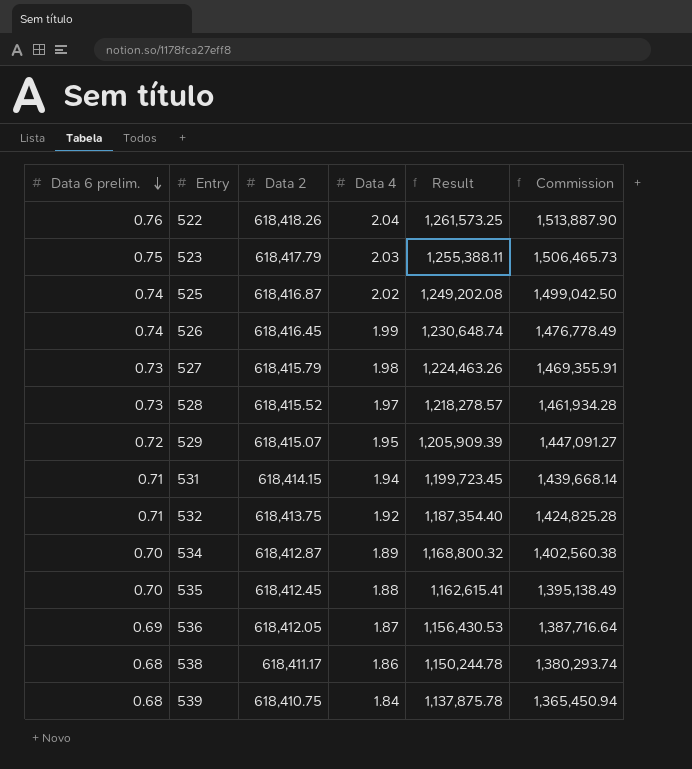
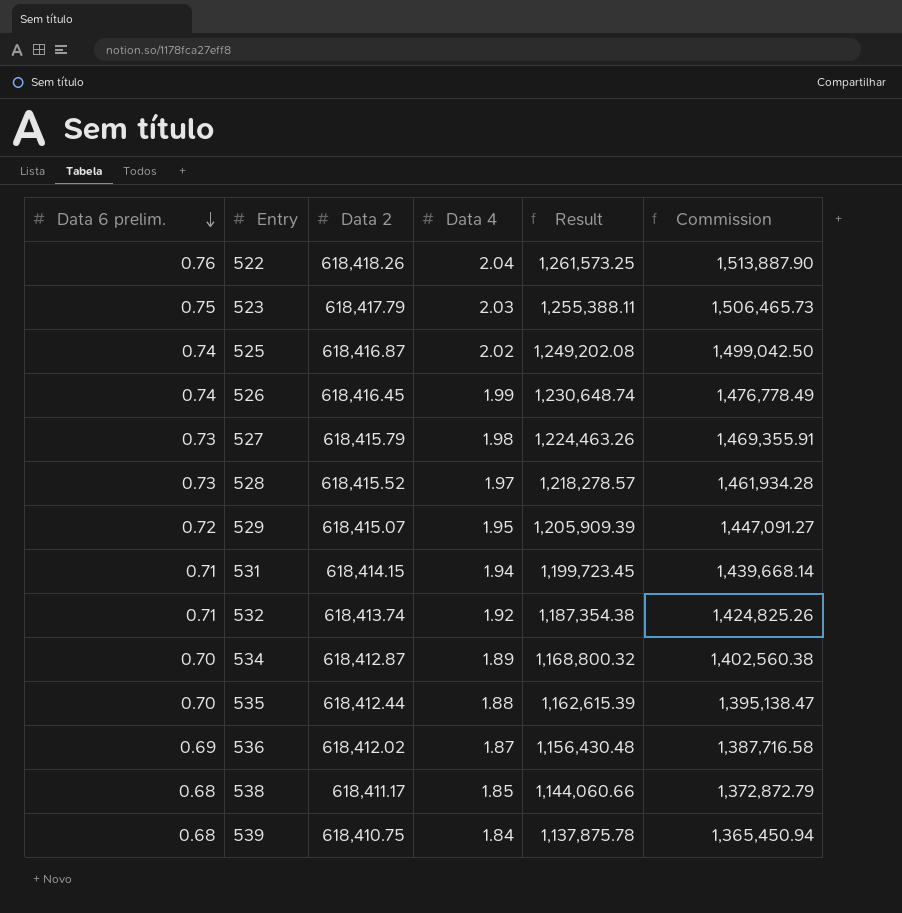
532 | Data 2: 618,413.75 -> 618,413.74
532 | Result: 1,187,354.40 -> 1,187,354.38
532 | Commission: 1,424,825.28 -> 1,424,825.26
535 | Data 2: 618,412.45 -> 618,412.44
535 | Result: 1,162,615.41 -> 1,162,615.39
535 | Commission: 1,395,138.49 -> 1,395,138.47
536 | Data 2: 618,412.05 -> 618,412.02
536 | Result: 1,156,430.53 -> 1,156,430.48
536 | Commission: 1,387,716.64 -> 1,387,716.58
538 | Data 4: 1.86 -> 1.85
538 | Result: 1,150,244.78 -> 1,144,060.66
538 | Commission: 1,380,293.74 -> 1,372,872.79

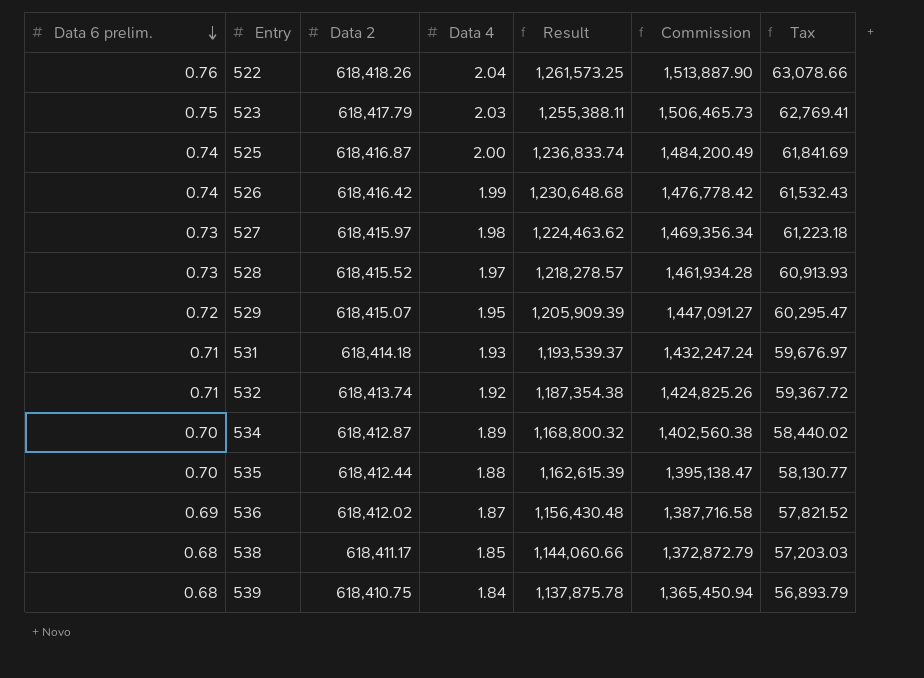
column Tax | formula: none -> [Result] * 0.05
525 | Data 4: 2.02 -> 2.00
525 | Result: 1,249,202.08 -> 1,236,833.74
525 | Commission: 1,499,042.50 -> 1,484,200.49
526 | Data 2: 618,416.45 -> 618,416.42
526 | Result: 1,230,648.74 -> 1,230,648.68
526 | Commission: 1,476,778.49 -> 1,476,778.42
527 | Data 2: 618,415.79 -> 618,415.97
527 | Result: 1,224,463.26 -> 1,224,463.62
527 | Commission: 1,469,355.91 -> 1,469,356.34
531 | Data 2: 618,414.15 -> 618,414.18
531 | Data 4: 1.94 -> 1.93
531 | Result: 1,199,723.45 -> 1,193,539.37
531 | Commission: 1,439,668.14 -> 1,432,247.24

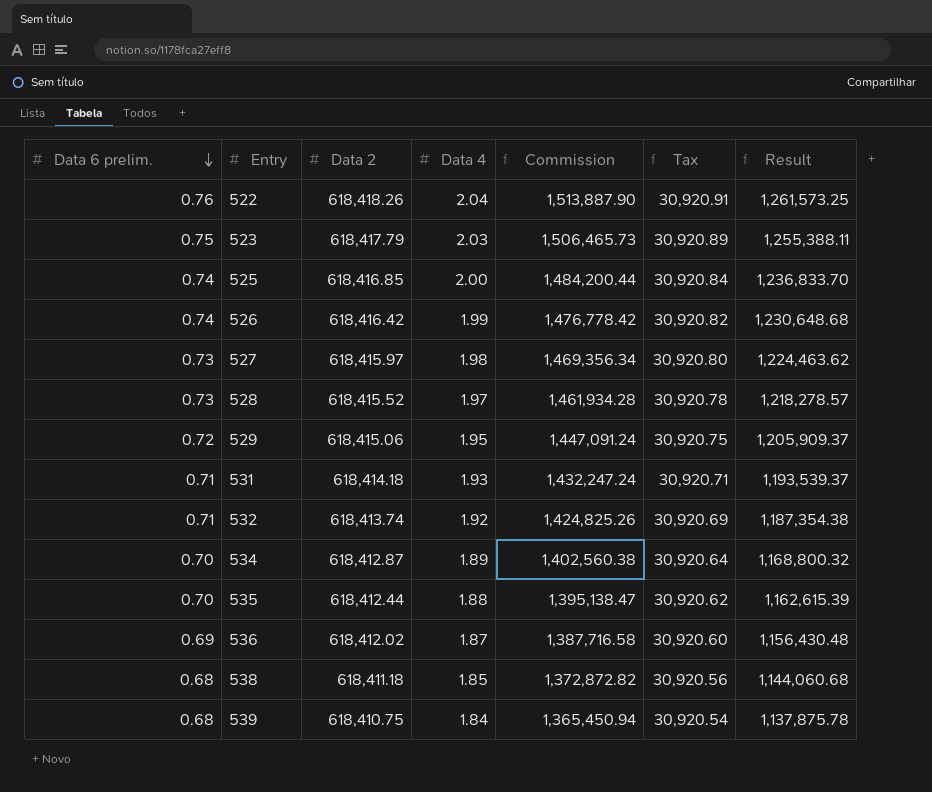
column Tax | formula: [Result] * 0.05 -> [Data 2] * 0.05
column Result | position: 5 -> 7
525 | Data 2: 618,416.87 -> 618,416.85
525 | Commission: 1,484,200.49 -> 1,484,200.44
525 | Result: 1,236,833.74 -> 1,236,833.70
529 | Data 2: 618,415.07 -> 618,415.06
529 | Commission: 1,447,091.27 -> 1,447,091.24
529 | Result: 1,205,909.39 -> 1,205,909.37
538 | Data 2: 618,411.17 -> 618,411.18
538 | Commission: 1,372,872.79 -> 1,372,872.82
538 | Result: 1,144,060.66 -> 1,144,060.68

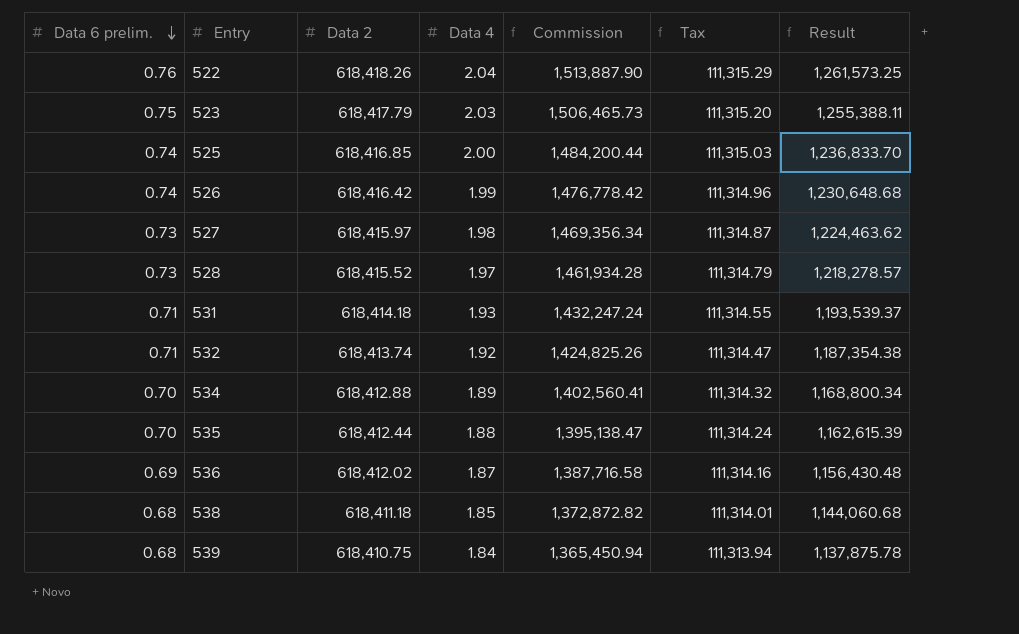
column Tax | formula: [Data 2] * 0.05 -> [Data 2] * 0.18
row 529: 0.72 | 618,415.06 | 1.95 | 1,447,091.24 | 30,920.75 | 1,205,909.37 -> none
534 | Data 2: 618,412.87 -> 618,412.88
534 | Commission: 1,402,560.38 -> 1,402,560.41
534 | Result: 1,168,800.32 -> 1,168,800.34

